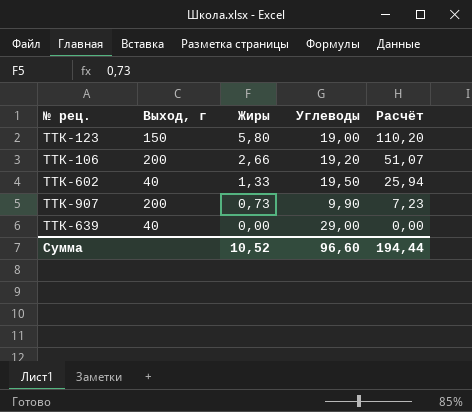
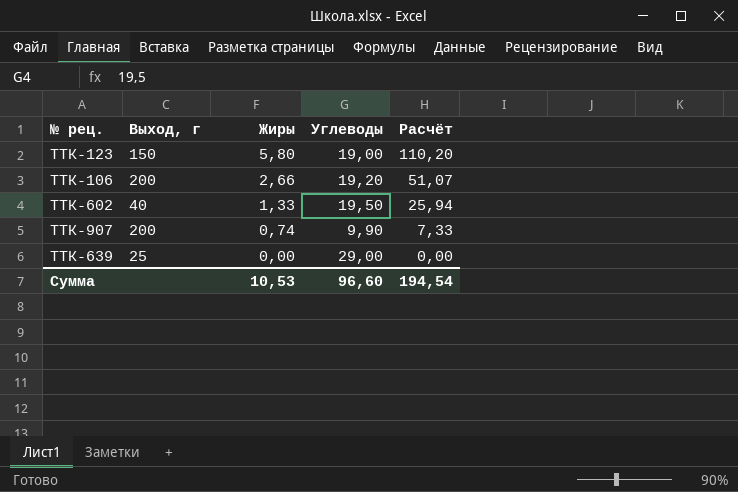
ТТК-907 | Жиры: 0,73 -> 0,74
ТТК-907 | Расчёт: 7,23 -> 7,33
ТТК-639 | Выход, г: 40 -> 25
Сумма | Жиры: 10,52 -> 10,53
Сумма | Расчёт: 194,44 -> 194,54

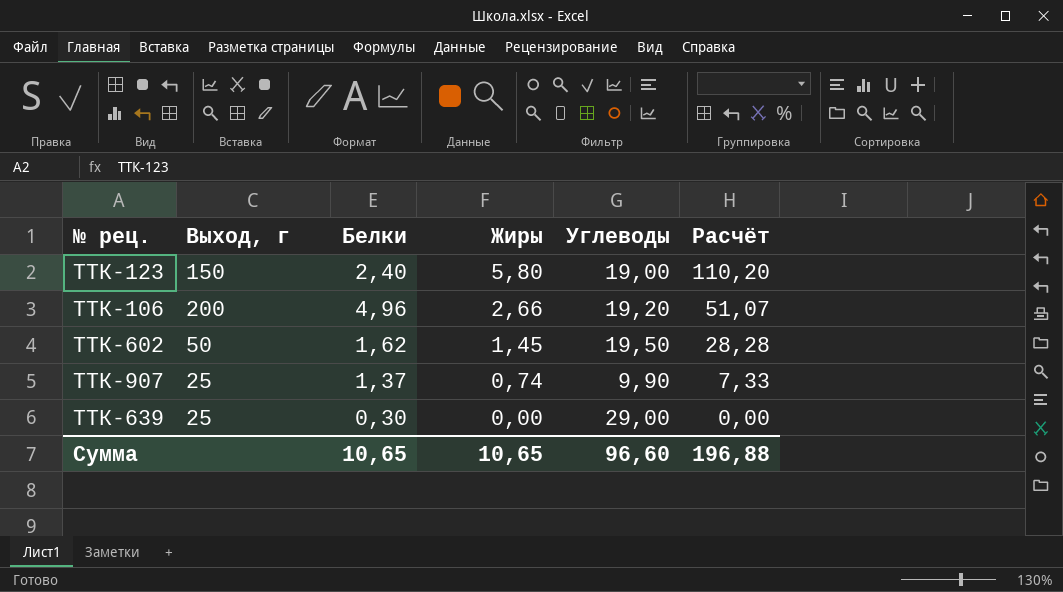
column Белки | position: none -> 3
ТТК-602 | Выход, г: 40 -> 50
ТТК-602 | Жиры: 1,33 -> 1,45
ТТК-602 | Расчёт: 25,94 -> 28,28
ТТК-907 | Выход, г: 200 -> 25
Сумма | Жиры: 10,53 -> 10,65
Сумма | Расчёт: 194,54 -> 196,88

